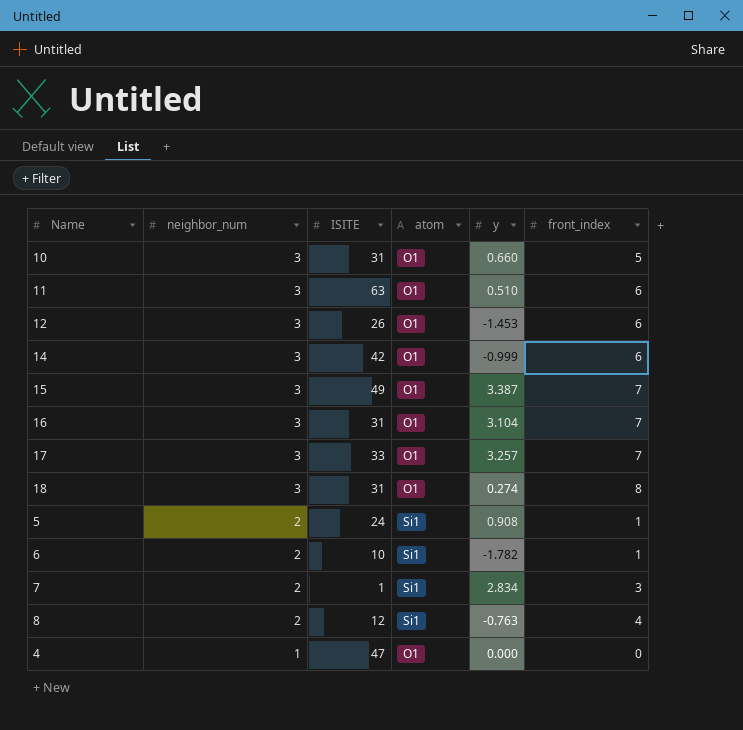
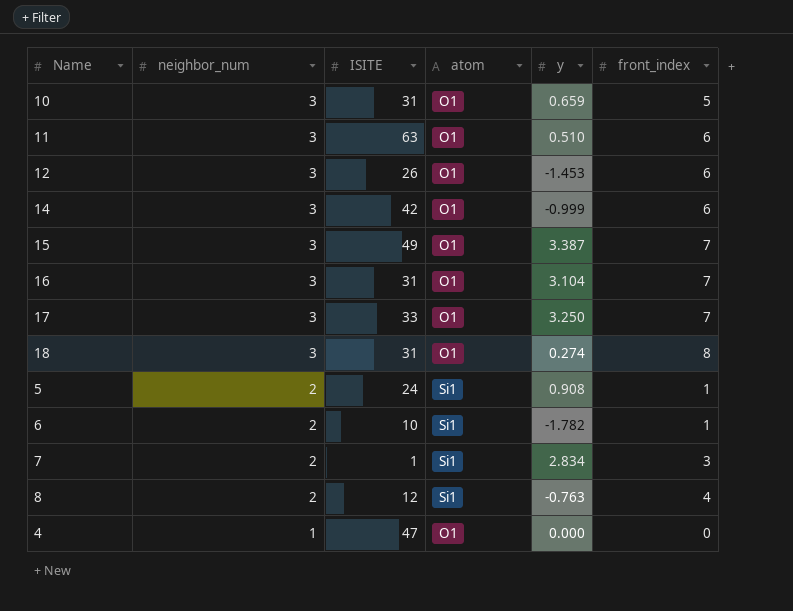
10 | y: 0.660 -> 0.659
17 | y: 3.257 -> 3.250

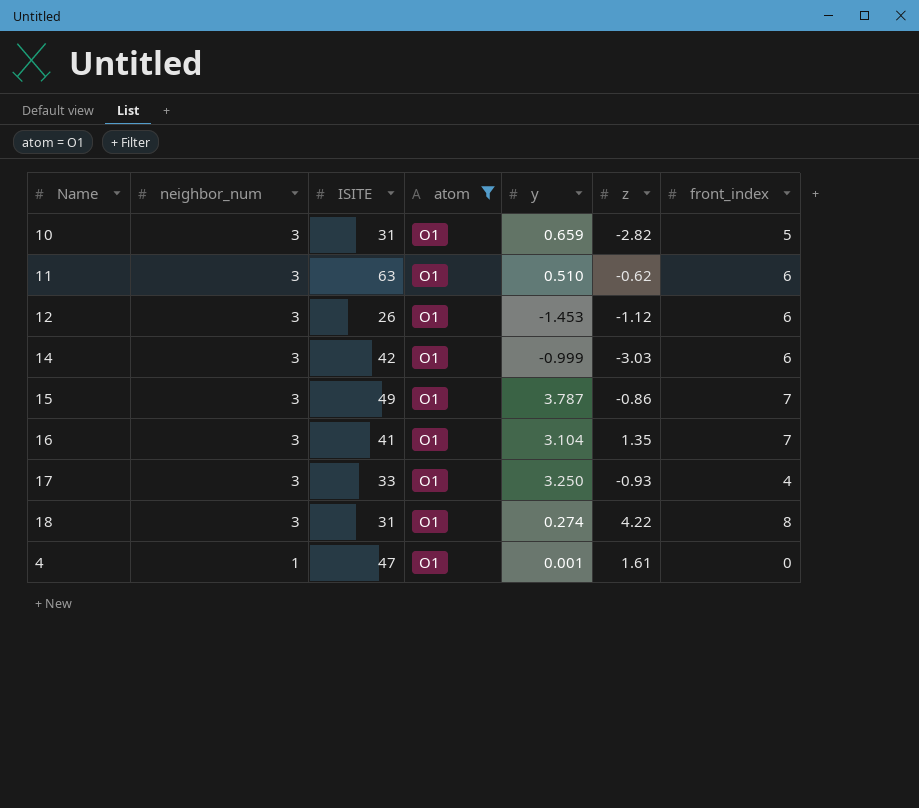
filter: none -> atom = O1
column z | position: none -> 6
15 | y: 3.387 -> 3.787
16 | ISITE: 31 -> 41
17 | front_index: 7 -> 4
4 | y: 0.000 -> 0.001

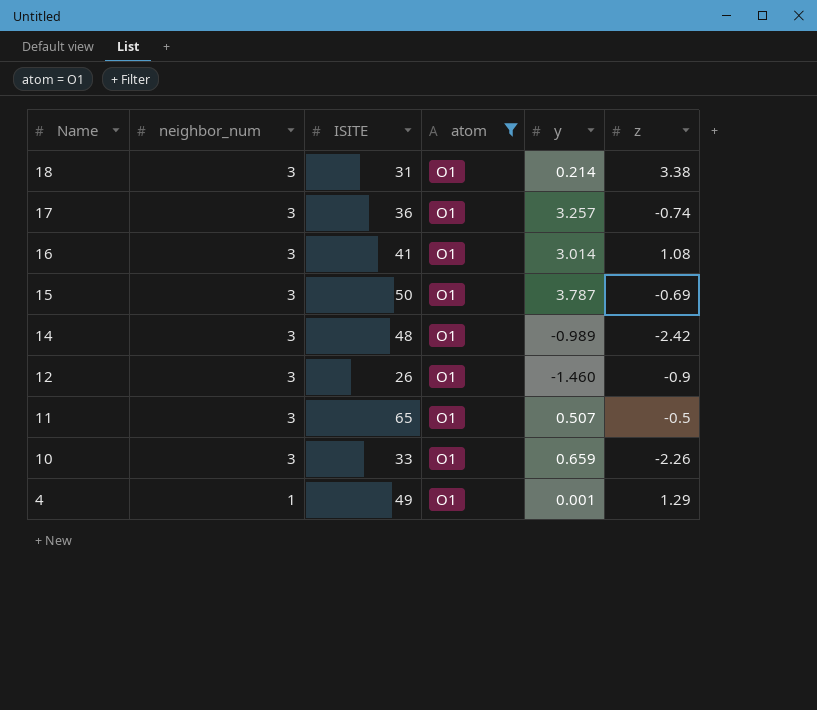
row order: neighbor_num descending -> Name descending
column front_index | position: 7 -> none
18 | y: 0.274 -> 0.214
18 | z: 4.22 -> 3.38
17 | ISITE: 33 -> 36
17 | y: 3.250 -> 3.257
17 | z: -0.93 -> -0.74
16 | y: 3.104 -> 3.014
16 | z: 1.35 -> 1.08
15 | ISITE: 49 -> 50
15 | z: -0.86 -> -0.69
14 | ISITE: 42 -> 48
14 | y: -0.999 -> -0.989
14 | z: -3.03 -> -2.42
12 | y: -1.453 -> -1.460
12 | z: -1.12 -> -0.9
11 | ISITE: 63 -> 65
11 | y: 0.510 -> 0.507
11 | z: -0.62 -> -0.5
10 | ISITE: 31 -> 33
10 | z: -2.82 -> -2.26
4 | ISITE: 47 -> 49
4 | z: 1.61 -> 1.29

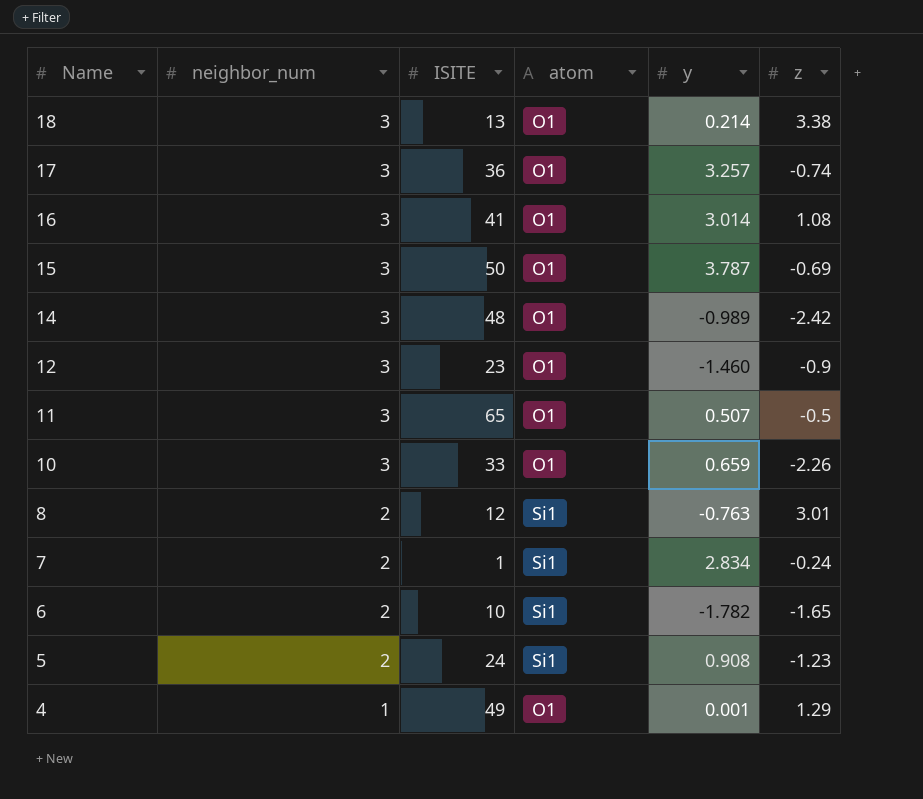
filter: atom = O1 -> none
18 | ISITE: 31 -> 13
12 | ISITE: 26 -> 23

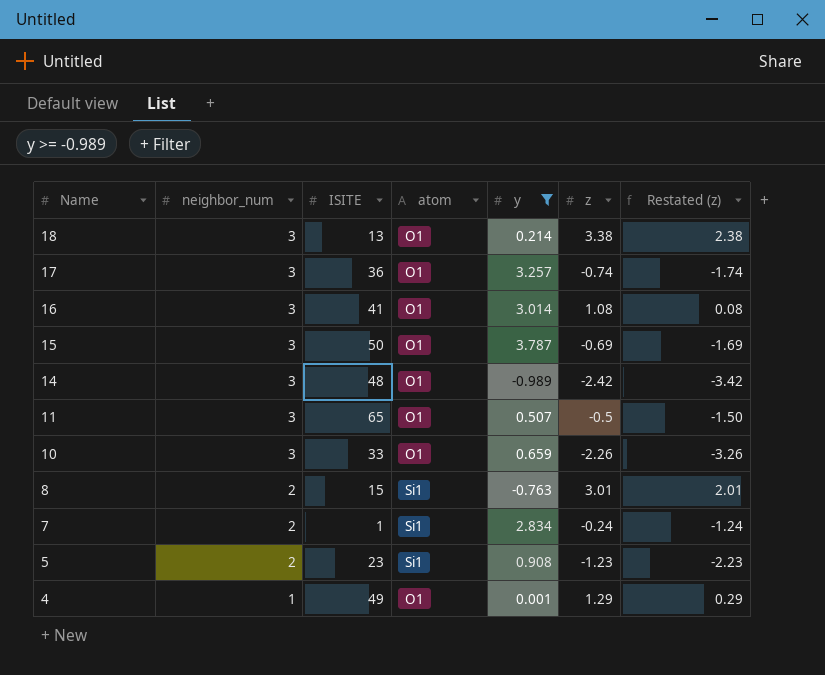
filter: none -> y >= -0.989
column Restated (z) | formula: none -> [z] - 1
8 | ISITE: 12 -> 15
5 | ISITE: 24 -> 23

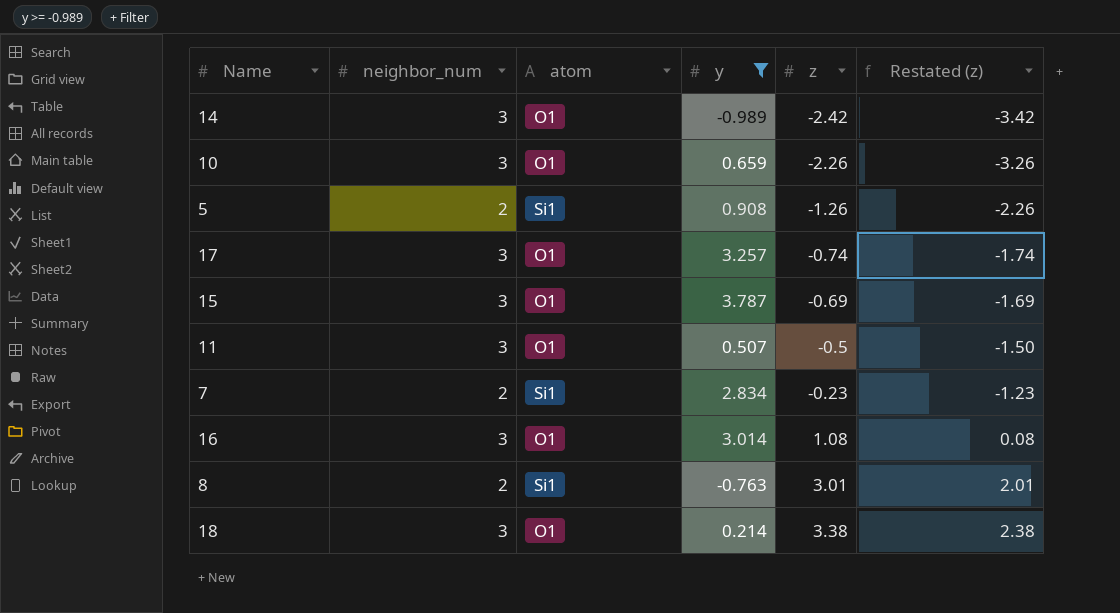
row order: Name descending -> z ascending
column ISITE | position: 3 -> none
row 4: 1 | 49 | O1 | 0.001 | 1.29 | 0.29 -> none
5 | z: -1.23 -> -1.26
5 | Restated (z): -2.23 -> -2.26
7 | z: -0.24 -> -0.23
7 | Restated (z): -1.24 -> -1.23

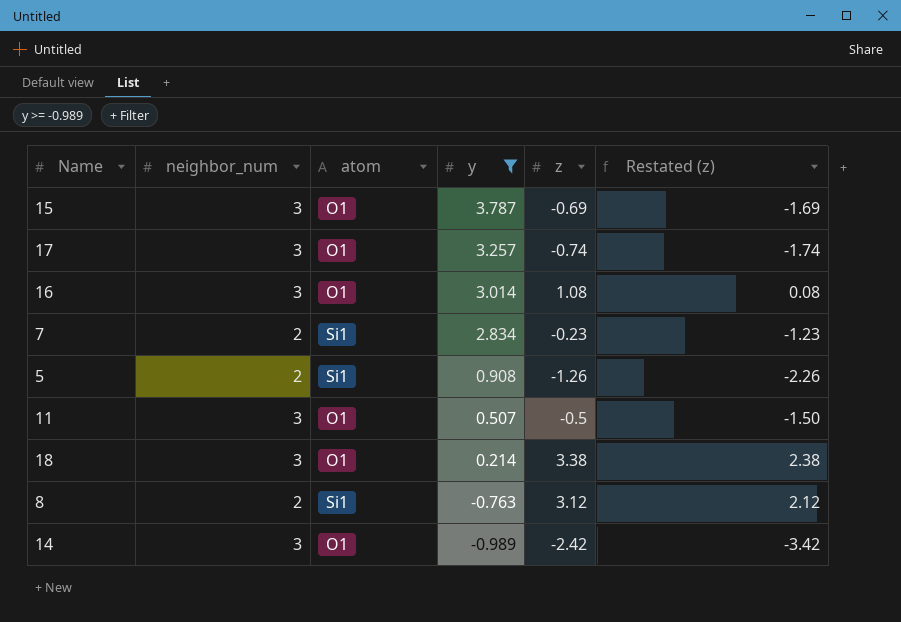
row order: z ascending -> y descending
row 10: 3 | O1 | 0.659 | -2.26 | -3.26 -> none
8 | z: 3.01 -> 3.12
8 | Restated (z): 2.01 -> 2.12

